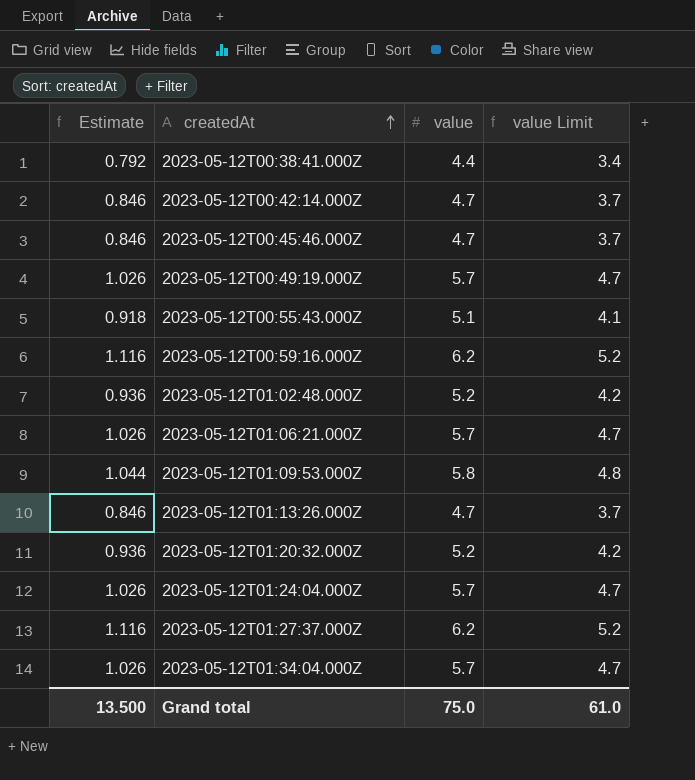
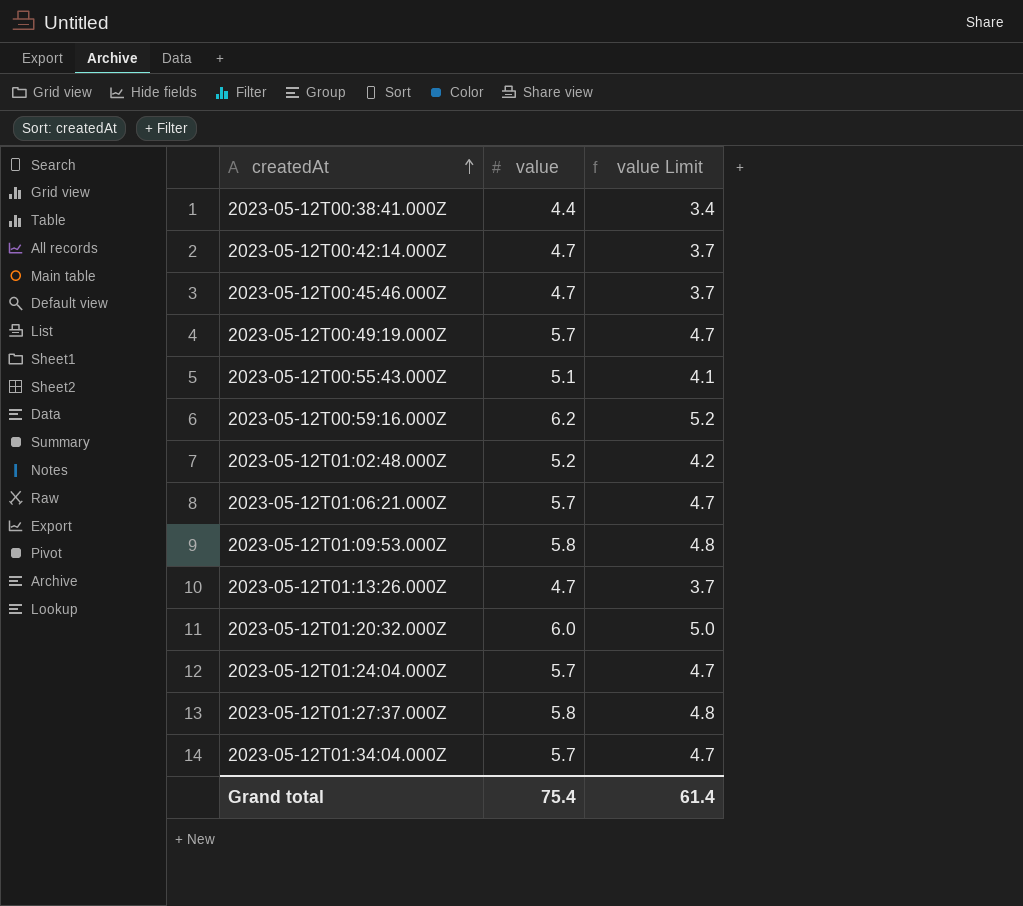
column Estimate | formula: [value] * 0.18 -> none
2023-05-12T01:20:32.000Z | value: 5.2 -> 6.0
2023-05-12T01:20:32.000Z | value Limit: 4.2 -> 5.0
2023-05-12T01:27:37.000Z | value: 6.2 -> 5.8
2023-05-12T01:27:37.000Z | value Limit: 5.2 -> 4.8
Grand total | value: 75.0 -> 75.4
Grand total | value Limit: 61.0 -> 61.4

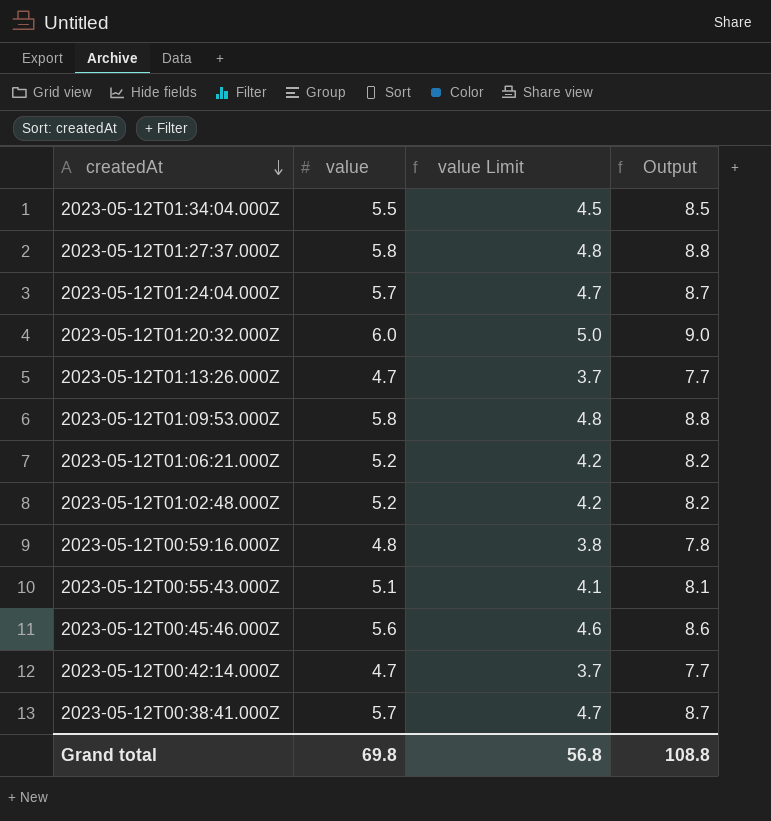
row order: createdAt ascending -> createdAt descending
column Output | formula: none -> [value] + 3
row 2023-05-12T00:49:19.000Z: 5.7 | 4.7 -> none
2023-05-12T01:34:04.000Z | value: 5.7 -> 5.5
2023-05-12T01:34:04.000Z | value Limit: 4.7 -> 4.5
2023-05-12T01:06:21.000Z | value: 5.7 -> 5.2
2023-05-12T01:06:21.000Z | value Limit: 4.7 -> 4.2
2023-05-12T00:59:16.000Z | value: 6.2 -> 4.8
2023-05-12T00:59:16.000Z | value Limit: 5.2 -> 3.8
2023-05-12T00:45:46.000Z | value: 4.7 -> 5.6
2023-05-12T00:45:46.000Z | value Limit: 3.7 -> 4.6
2023-05-12T00:38:41.000Z | value: 4.4 -> 5.7
2023-05-12T00:38:41.000Z | value Limit: 3.4 -> 4.7
Grand total | value: 75.4 -> 69.8
Grand total | value Limit: 61.4 -> 56.8

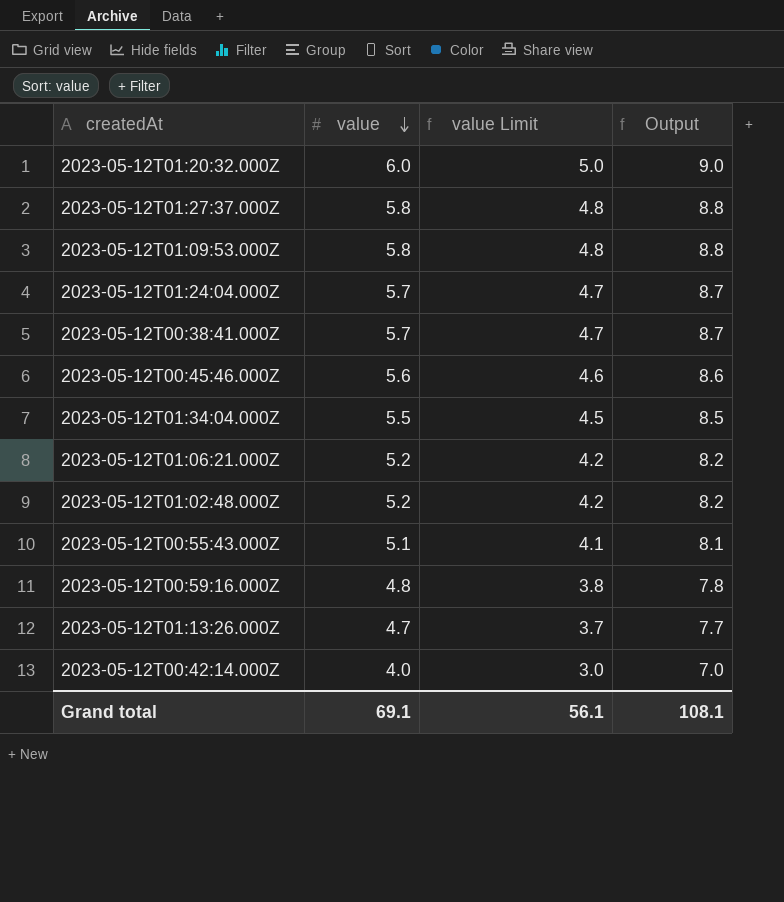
row order: createdAt descending -> value descending
2023-05-12T00:42:14.000Z | value: 4.7 -> 4.0
2023-05-12T00:42:14.000Z | value Limit: 3.7 -> 3.0
2023-05-12T00:42:14.000Z | Output: 7.7 -> 7.0
Grand total | value: 69.8 -> 69.1
Grand total | value Limit: 56.8 -> 56.1
Grand total | Output: 108.8 -> 108.1

